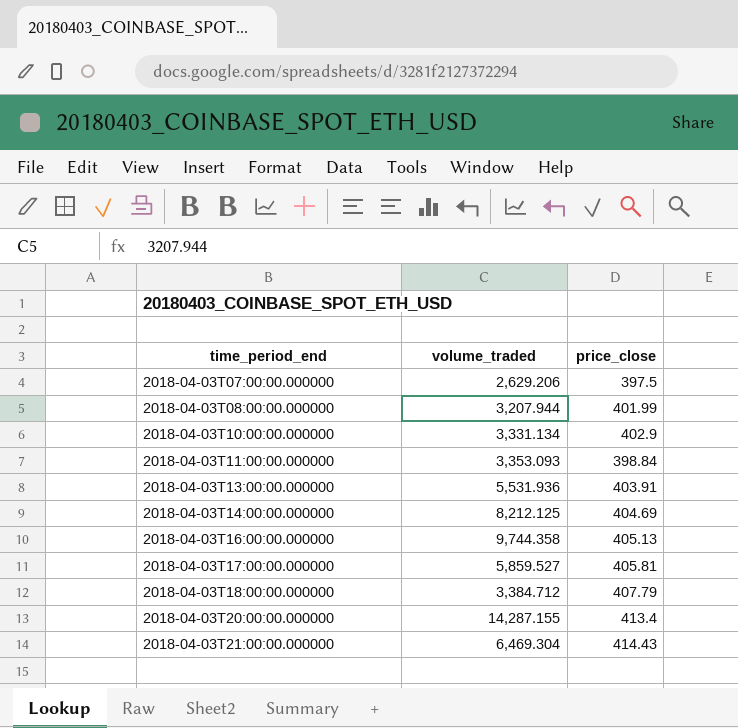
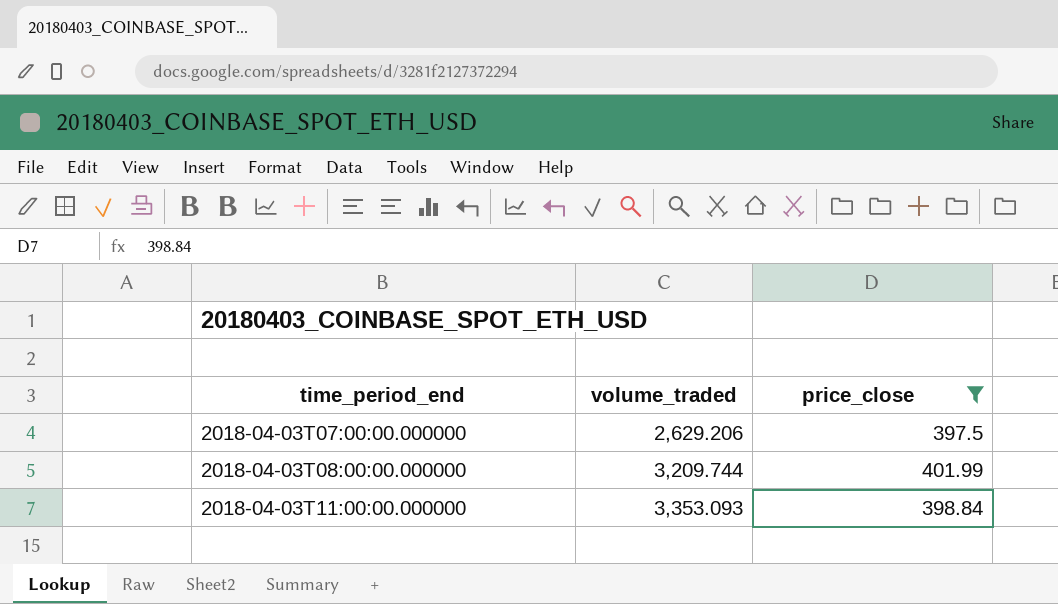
filter: none -> price_close <= 401.99
2018-04-03T08:00:00.000000 | volume_traded: 3,207.944 -> 3,209.744

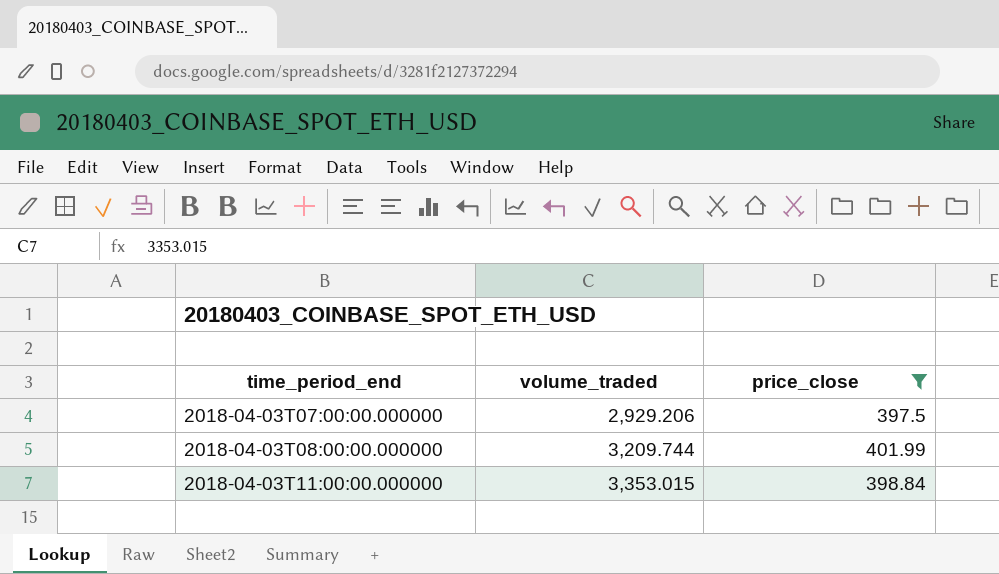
2018-04-03T07:00:00.000000 | volume_traded: 2,629.206 -> 2,929.206
2018-04-03T11:00:00.000000 | volume_traded: 3,353.093 -> 3,353.015

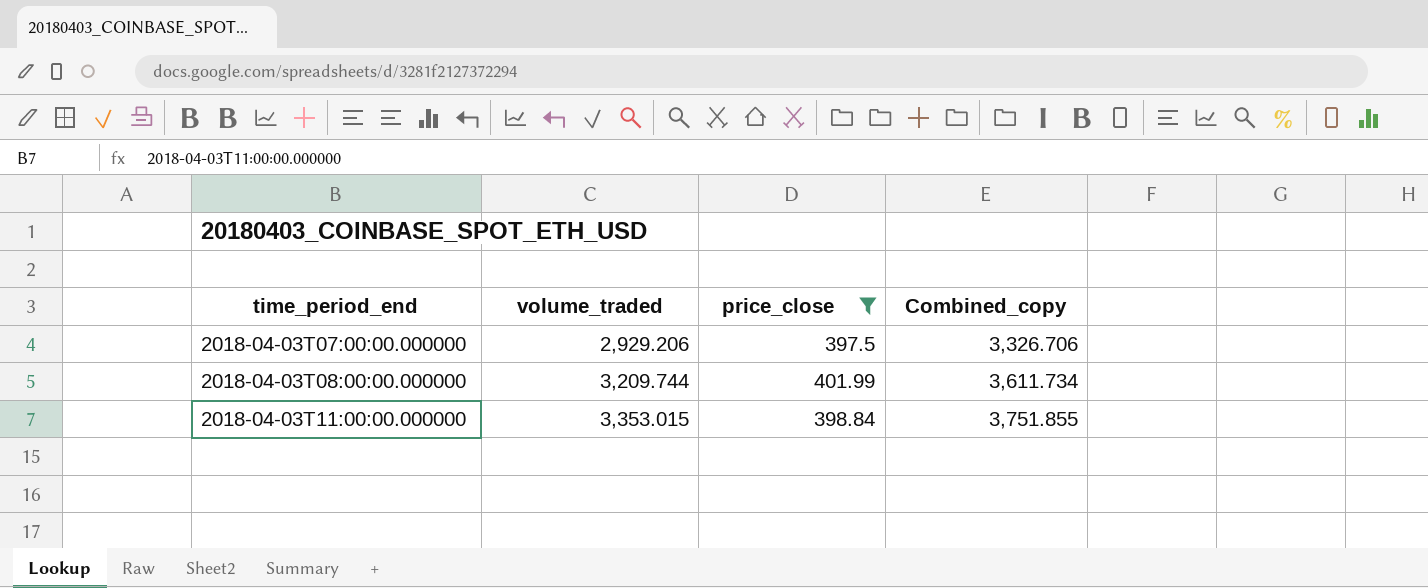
column Combined_copy | formula: none -> [volume_traded] + [price_close]

